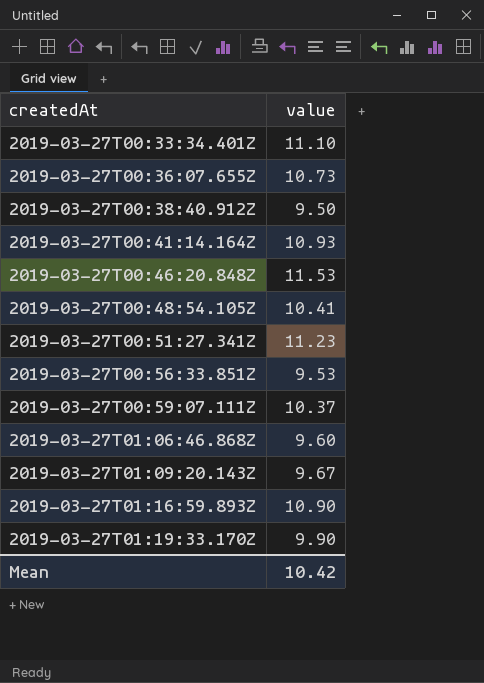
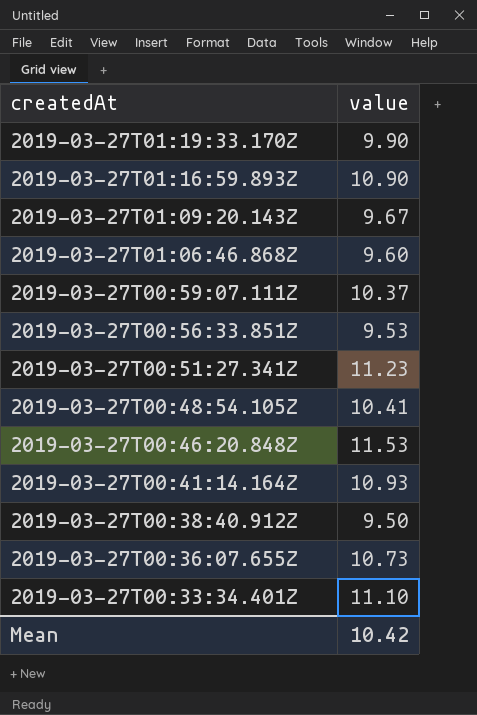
row order: createdAt ascending -> createdAt descending

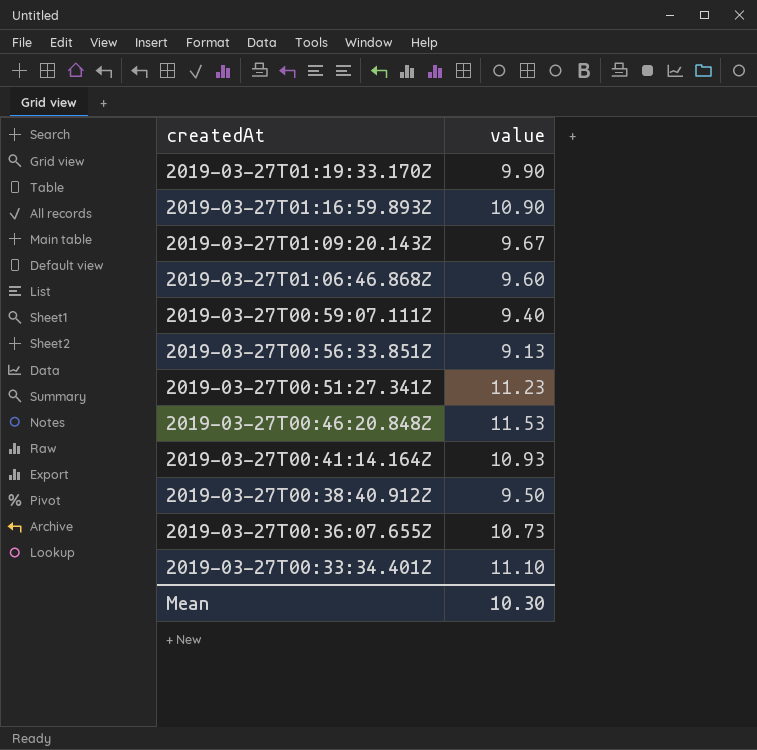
row 2019-03-27T00:48:54.105Z: 10.41 -> none
2019-03-27T00:59:07.111Z | value: 10.37 -> 9.40
2019-03-27T00:56:33.851Z | value: 9.53 -> 9.13
Mean | value: 10.42 -> 10.30

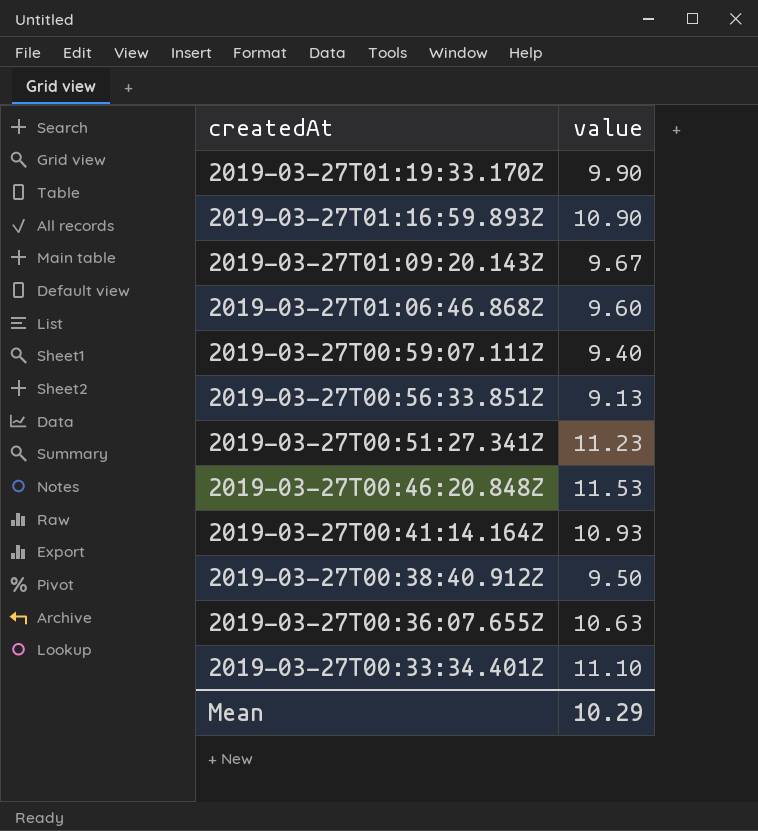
2019-03-27T00:36:07.655Z | value: 10.73 -> 10.63
Mean | value: 10.30 -> 10.29

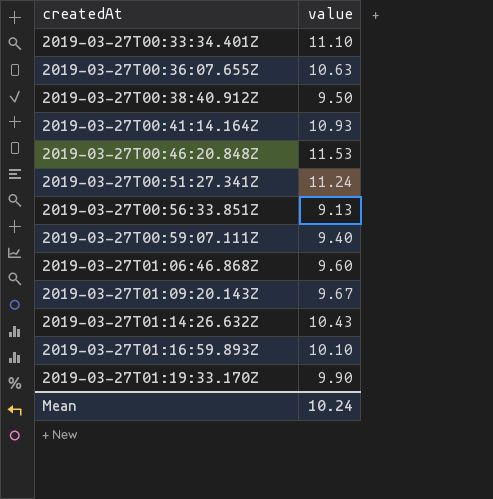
row order: createdAt descending -> createdAt ascending
2019-03-27T00:51:27.341Z | value: 11.23 -> 11.24
row 2019-03-27T01:14:26.632Z: none -> 10.43
2019-03-27T01:16:59.893Z | value: 10.90 -> 10.10
Mean | value: 10.29 -> 10.24

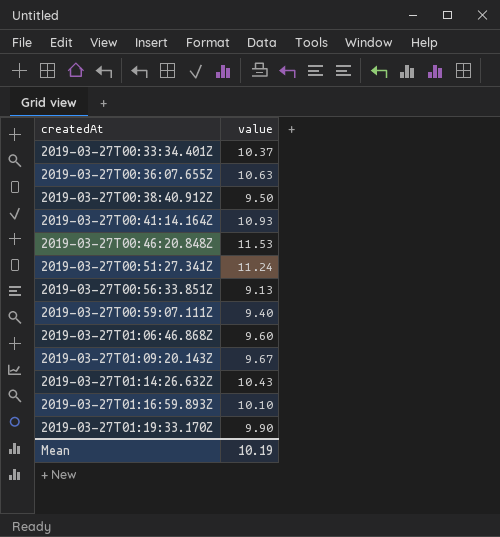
2019-03-27T00:33:34.401Z | value: 11.10 -> 10.37
Mean | value: 10.24 -> 10.19

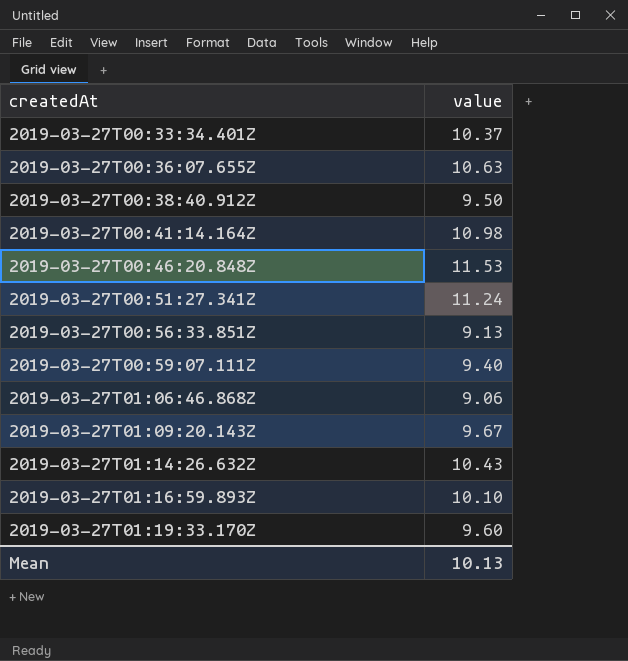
2019-03-27T00:41:14.164Z | value: 10.93 -> 10.98
2019-03-27T01:06:46.868Z | value: 9.60 -> 9.06
2019-03-27T01:19:33.170Z | value: 9.90 -> 9.60
Mean | value: 10.19 -> 10.13

